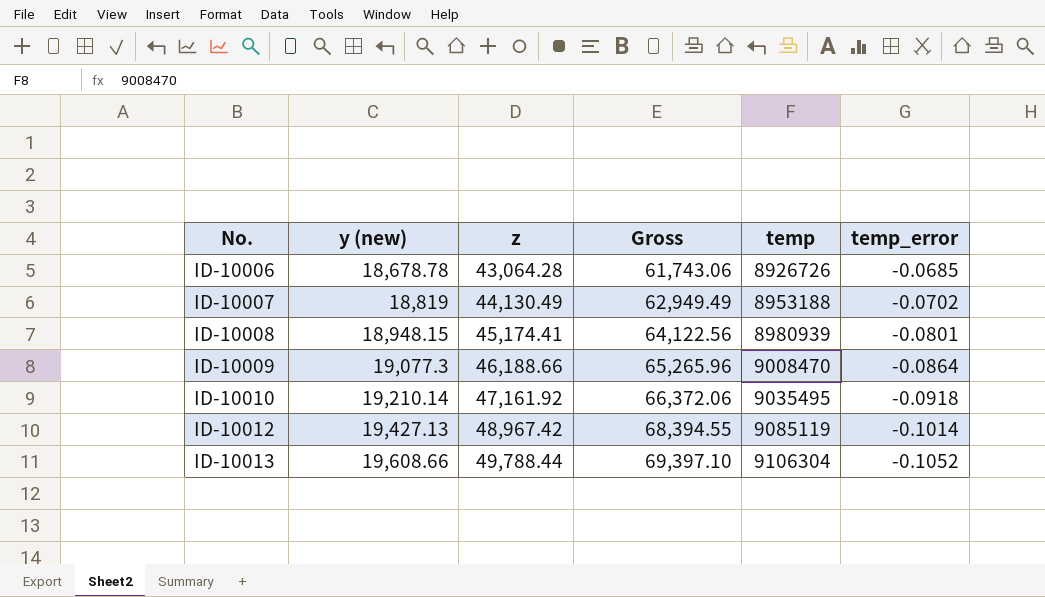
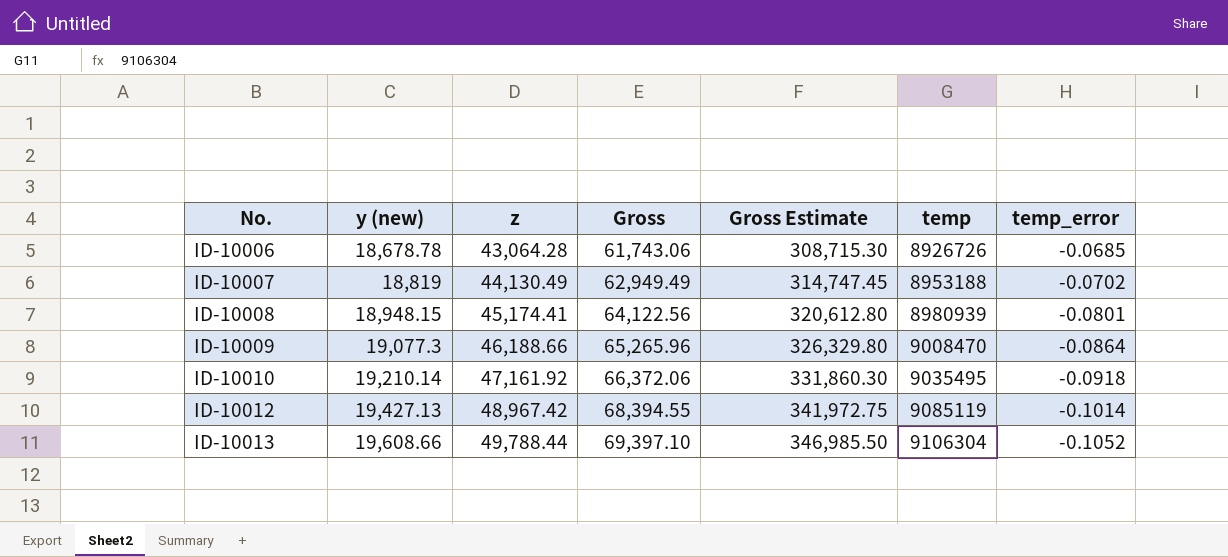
column Gross Estimate | formula: none -> [Gross] * 5

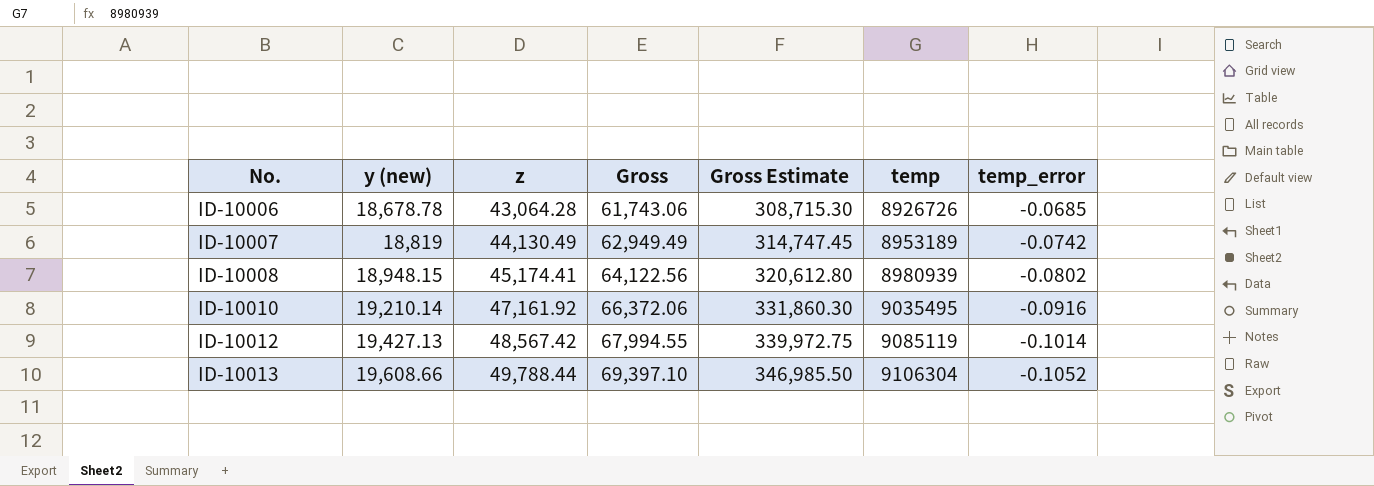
row ID-10009: 19,077.3 | 46,188.66 | 65,265.96 | 326,329.80 | 9008470 | -0.0864 -> none
ID-10007 | temp: 8953188 -> 8953189
ID-10007 | temp_error: -0.0702 -> -0.0742
ID-10008 | temp_error: -0.0801 -> -0.0802
ID-10010 | temp_error: -0.0918 -> -0.0916
ID-10012 | z: 48,967.42 -> 48,567.42
ID-10012 | Gross: 68,394.55 -> 67,994.55
ID-10012 | Gross Estimate: 341,972.75 -> 339,972.75

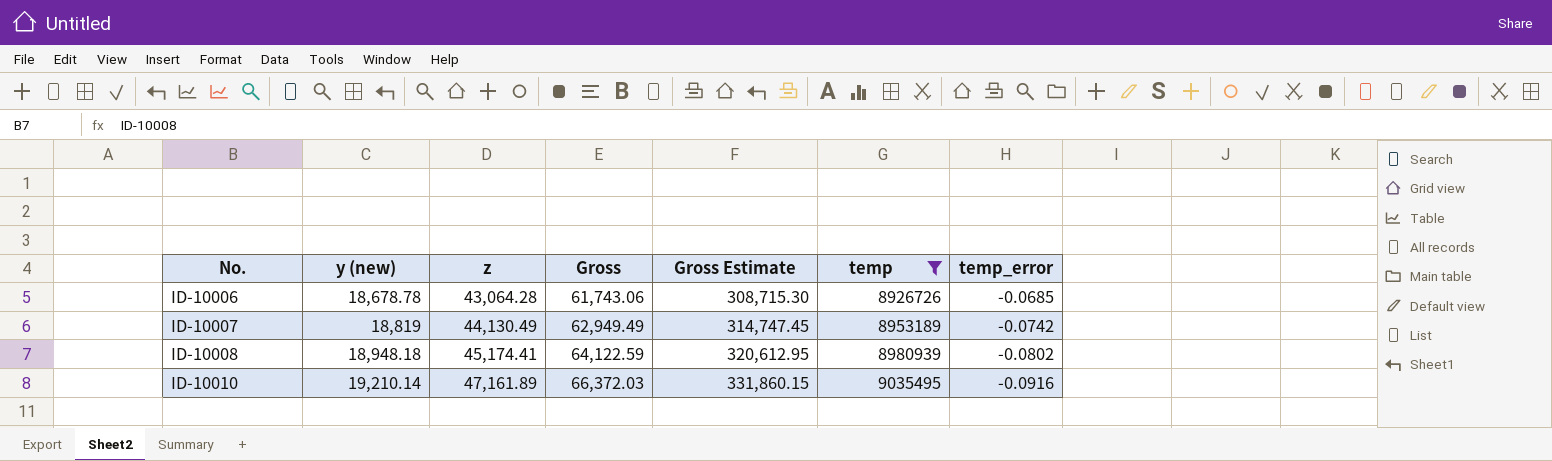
filter: none -> temp <= 9035495
ID-10008 | y (new): 18,948.15 -> 18,948.18
ID-10008 | Gross: 64,122.56 -> 64,122.59
ID-10008 | Gross Estimate: 320,612.80 -> 320,612.95
ID-10010 | z: 47,161.92 -> 47,161.89
ID-10010 | Gross: 66,372.06 -> 66,372.03
ID-10010 | Gross Estimate: 331,860.30 -> 331,860.15

